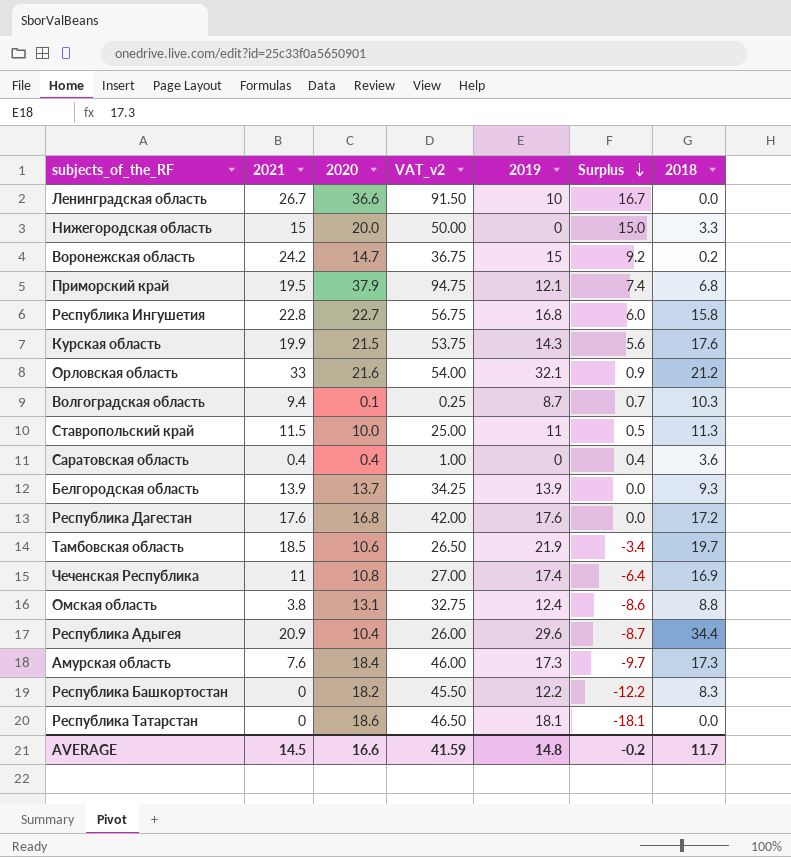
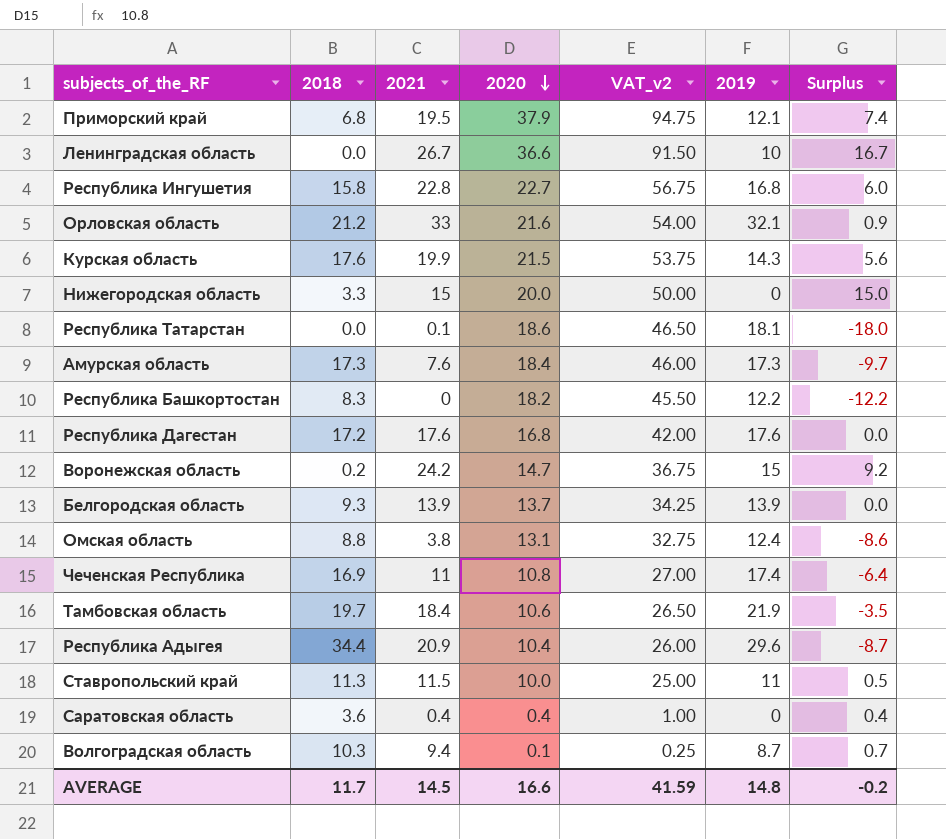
row order: Surplus descending -> 2020 descending
column 2018 | position: 7 -> 2
Республика Татарстан | 2021: 0 -> 0.1
Республика Татарстан | Surplus: -18.1 -> -18.0
Тамбовская область | 2021: 18.5 -> 18.4
Тамбовская область | Surplus: -3.4 -> -3.5

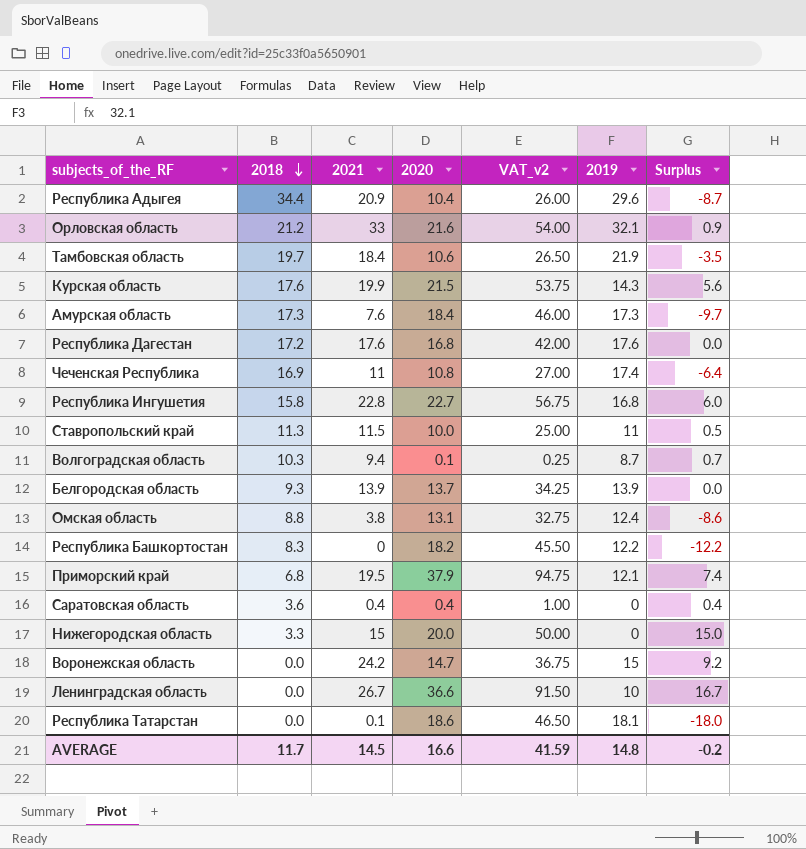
row order: 2020 descending -> 2018 descending
Воронежская область | 2018: 0.2 -> 0.0

